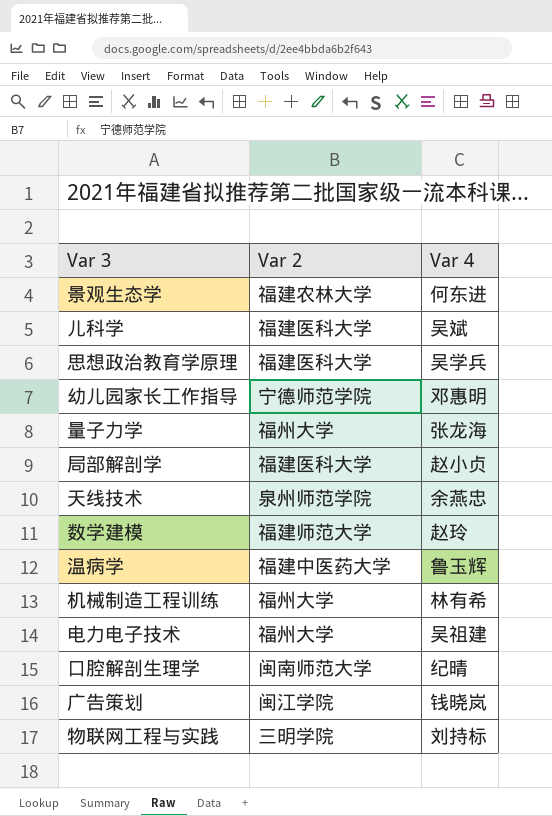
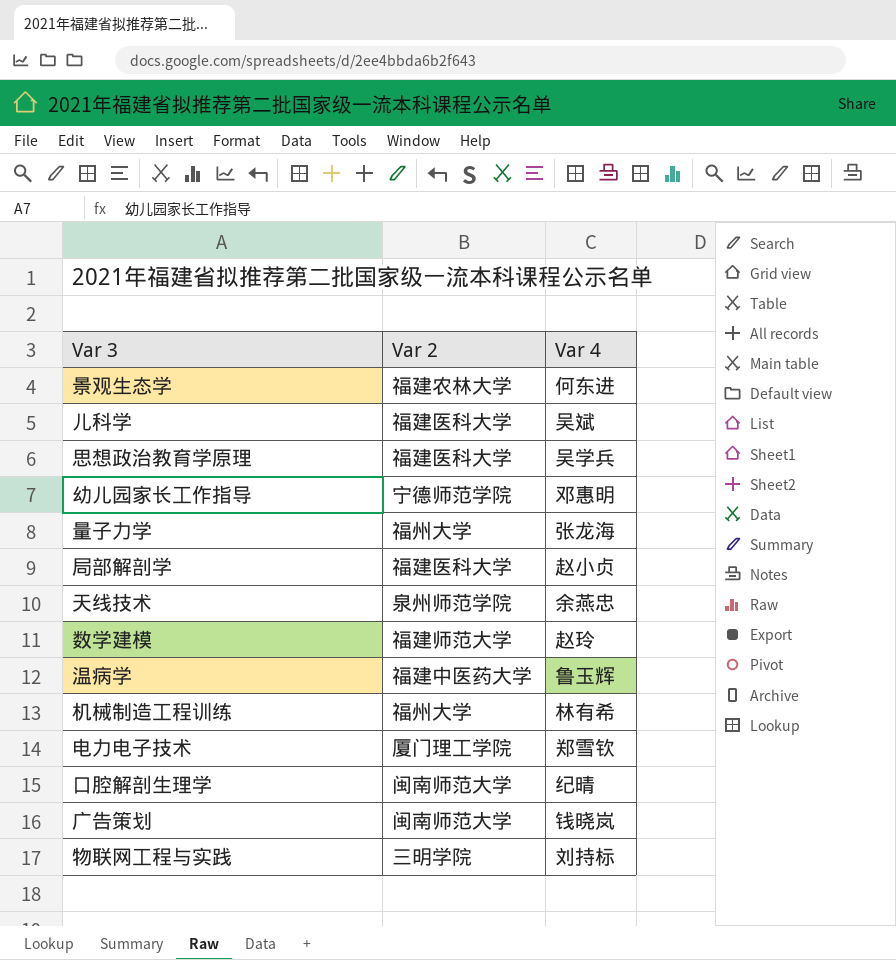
电力电子技术 | Var 2: 福州大学 -> 厦门理工学院
电力电子技术 | Var 4: 吴祖建 -> 郑雪钦
广告策划 | Var 2: 闽江学院 -> 闽南师范大学

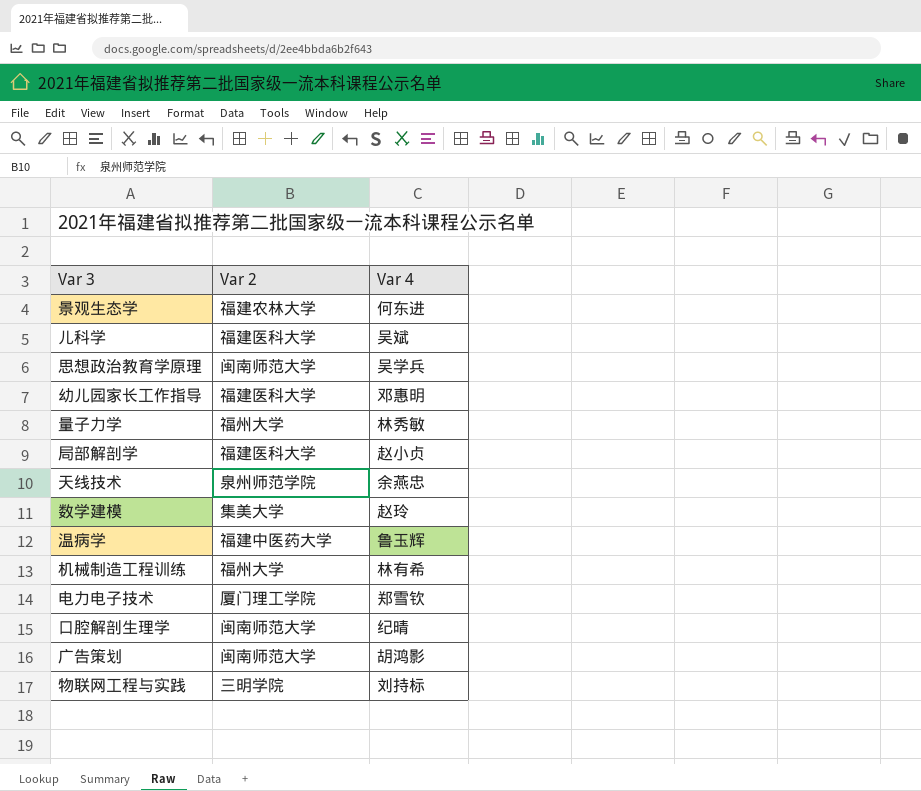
思想政治教育学原理 | Var 2: 福建医科大学 -> 闽南师范大学
幼儿园家长工作指导 | Var 2: 宁德师范学院 -> 福建医科大学
量子力学 | Var 4: 张龙海 -> 林秀敏
数学建模 | Var 2: 福建师范大学 -> 集美大学
广告策划 | Var 4: 钱晓岚 -> 胡鸿影

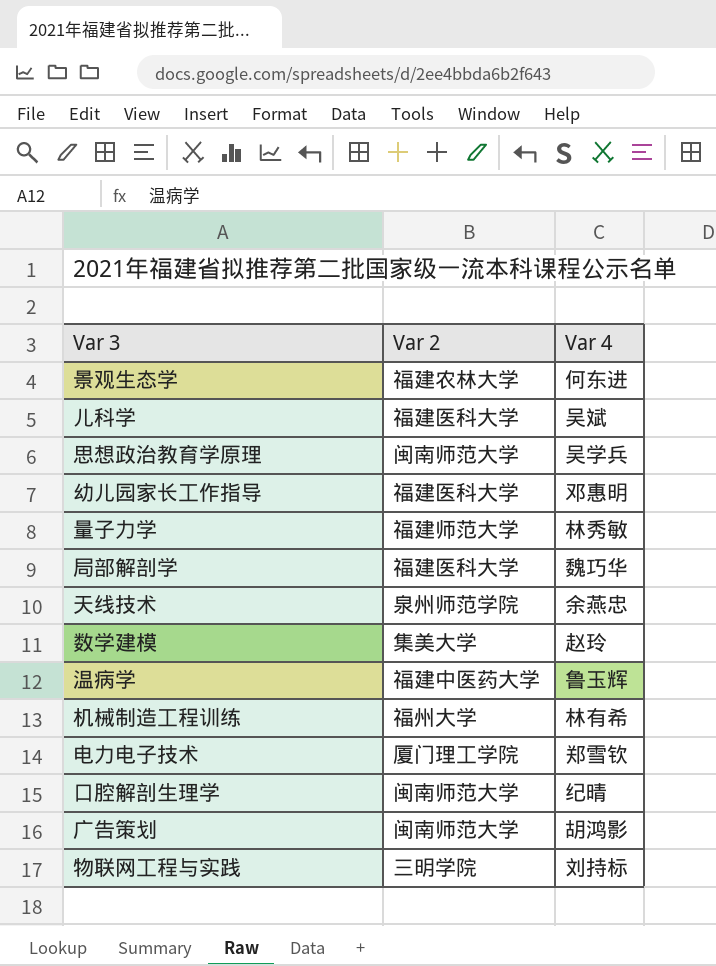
量子力学 | Var 2: 福州大学 -> 福建师范大学
局部解剖学 | Var 4: 赵小贞 -> 魏巧华

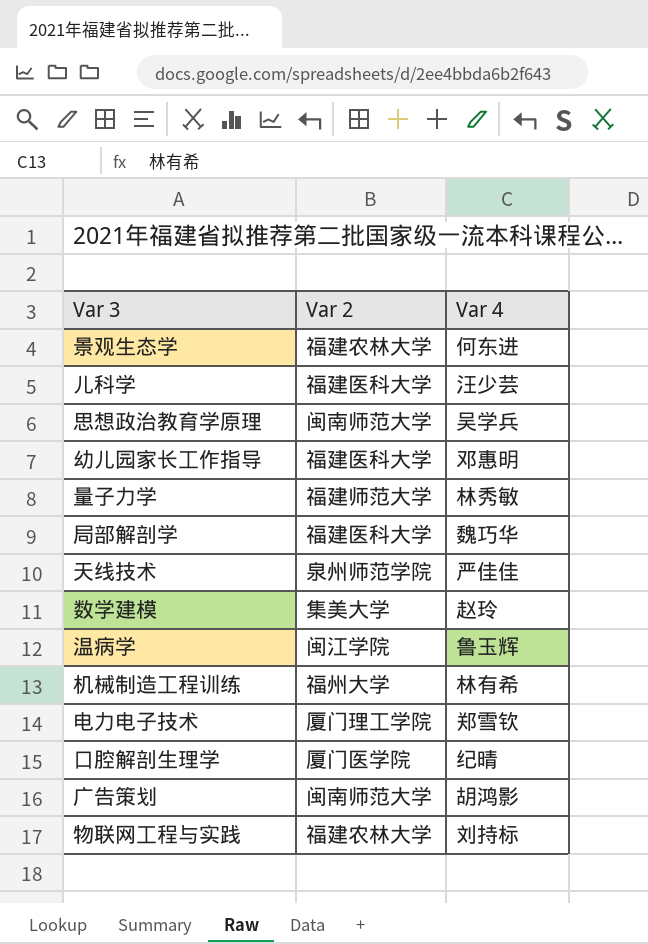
儿科学 | Var 4: 吴斌 -> 汪少芸
天线技术 | Var 4: 余燕忠 -> 严佳佳
温病学 | Var 2: 福建中医药大学 -> 闽江学院
口腔解剖生理学 | Var 2: 闽南师范大学 -> 厦门医学院
物联网工程与实践 | Var 2: 三明学院 -> 福建农林大学

